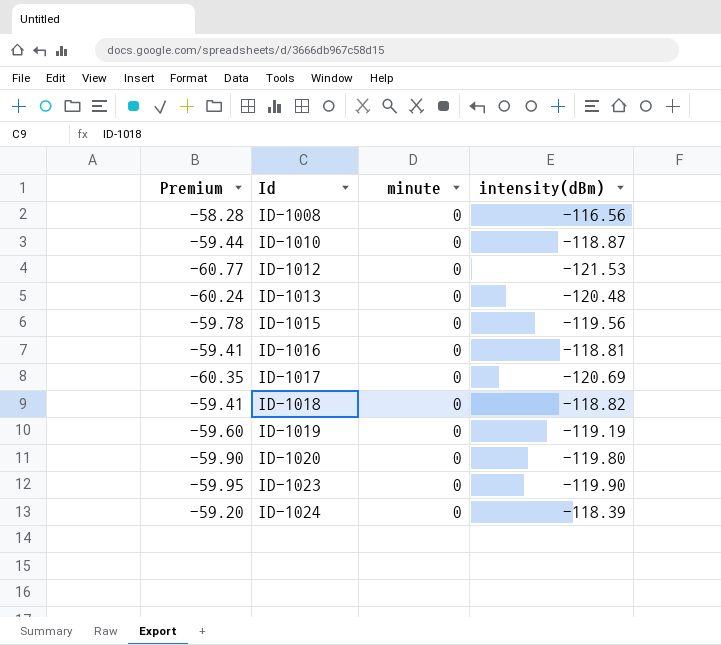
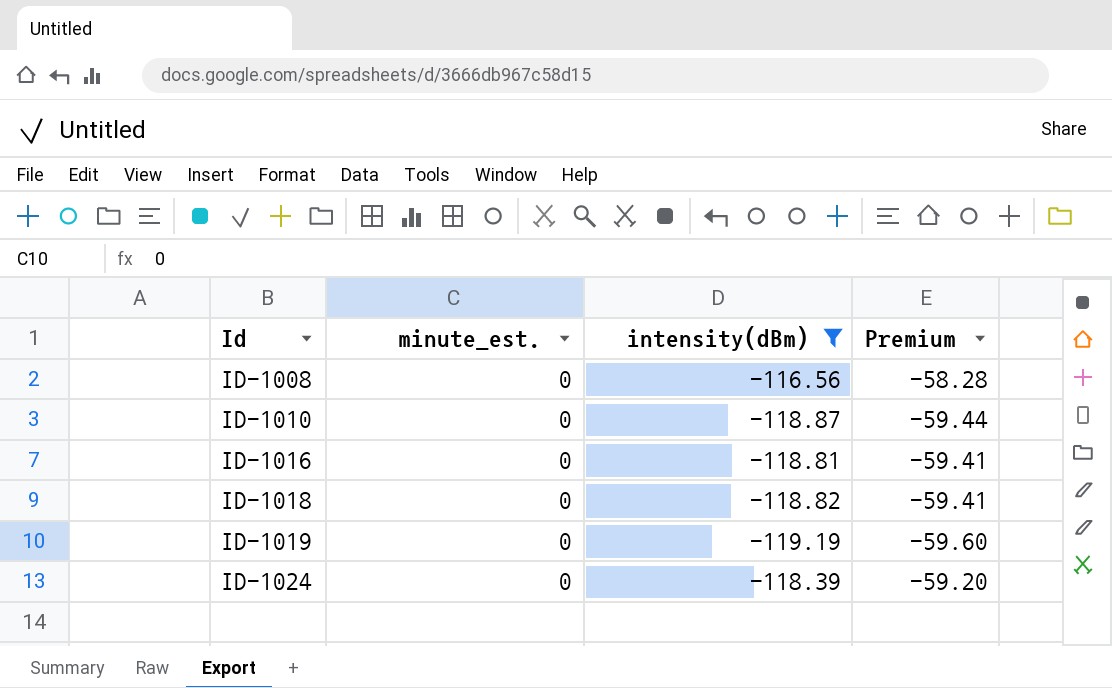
filter: none -> intensity(dBm) >= -119.19
column name: minute -> minute_est.
column Premium | position: 1 -> 4

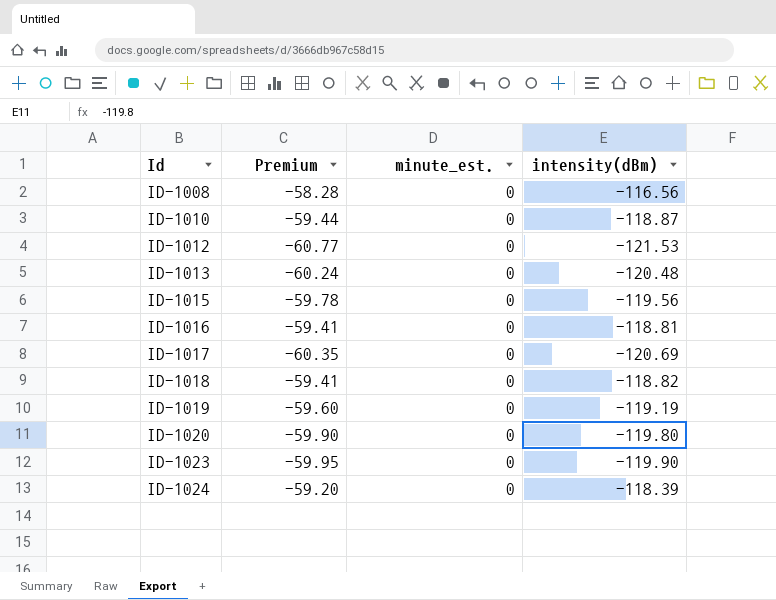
filter: intensity(dBm) >= -119.19 -> none
column Premium | position: 4 -> 2

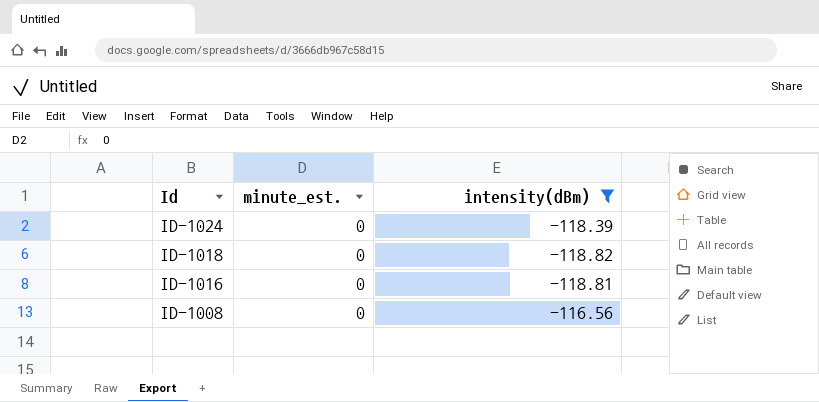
filter: none -> intensity(dBm) >= -118.82
row order: Id ascending -> Id descending
column Premium | formula: [intensity(dBm)] * 0.5 -> none

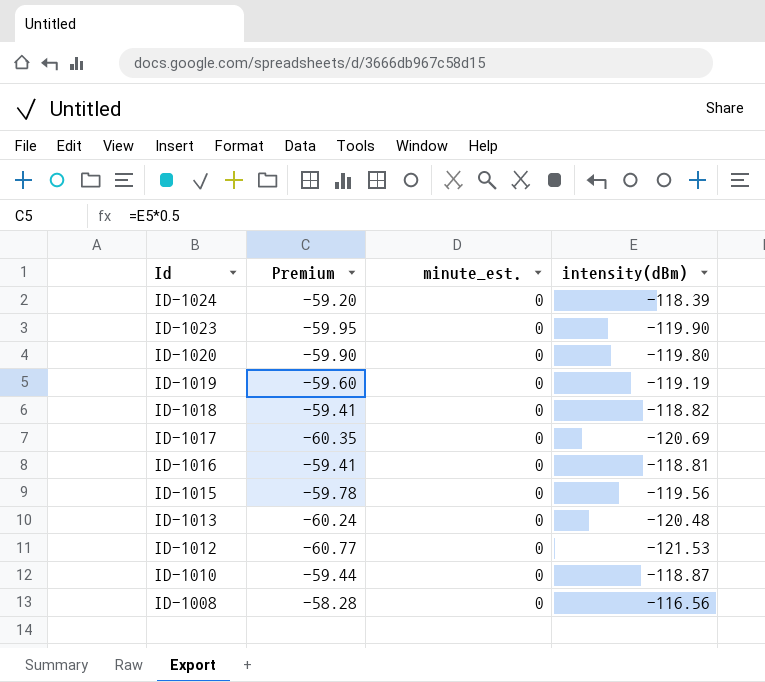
filter: intensity(dBm) >= -118.82 -> none
column Premium | formula: none -> [intensity(dBm)] * 0.5

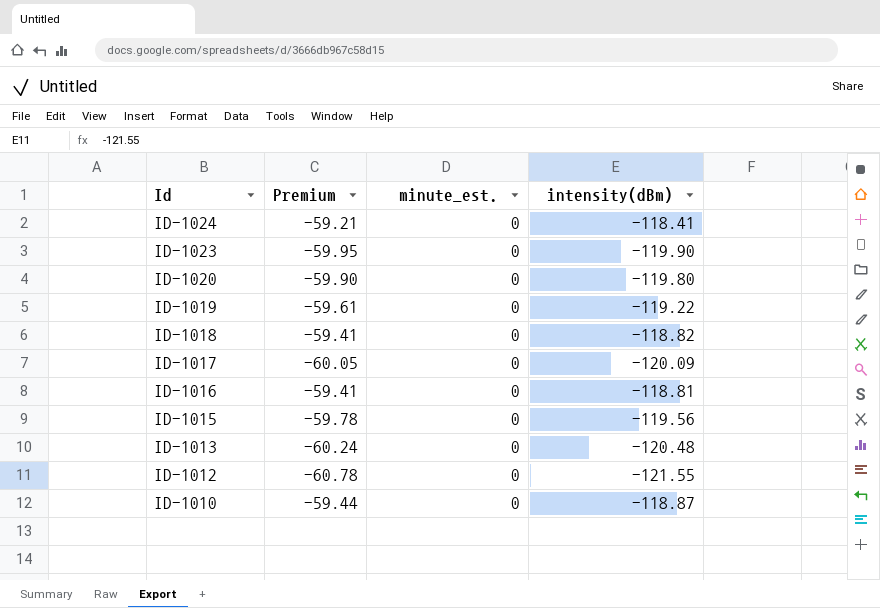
row ID-1008: -58.28 | 0 | -116.56 -> none
ID-1024 | Premium: -59.20 -> -59.21
ID-1024 | intensity(dBm): -118.39 -> -118.41
ID-1019 | Premium: -59.60 -> -59.61
ID-1019 | intensity(dBm): -119.19 -> -119.22
ID-1017 | Premium: -60.35 -> -60.05
ID-1017 | intensity(dBm): -120.69 -> -120.09
ID-1012 | Premium: -60.77 -> -60.78
ID-1012 | intensity(dBm): -121.53 -> -121.55

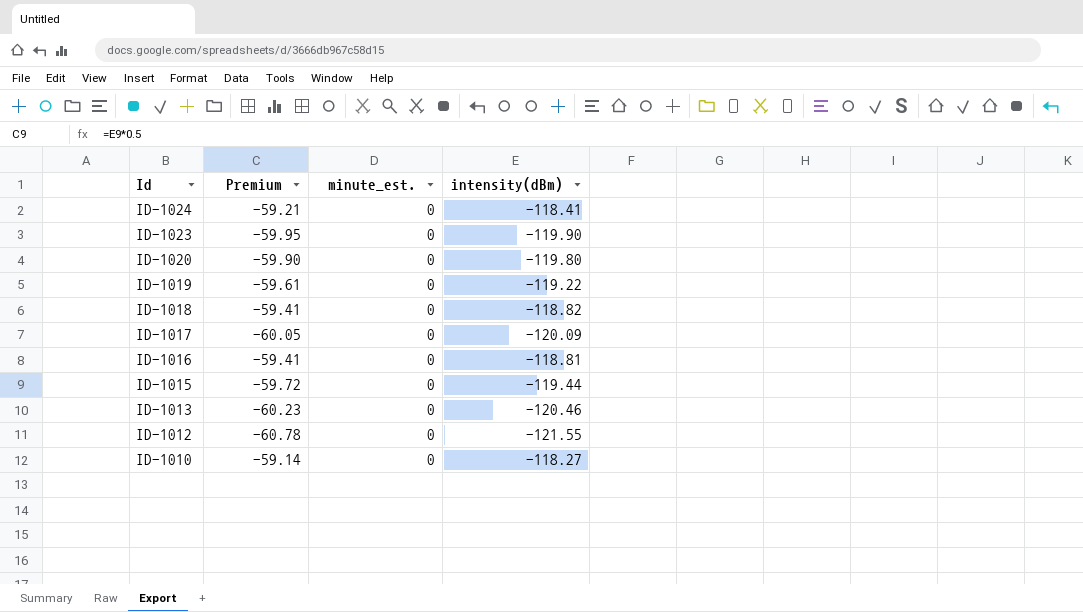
ID-1015 | Premium: -59.78 -> -59.72
ID-1015 | intensity(dBm): -119.56 -> -119.44
ID-1013 | Premium: -60.24 -> -60.23
ID-1013 | intensity(dBm): -120.48 -> -120.46
ID-1010 | Premium: -59.44 -> -59.14
ID-1010 | intensity(dBm): -118.87 -> -118.27

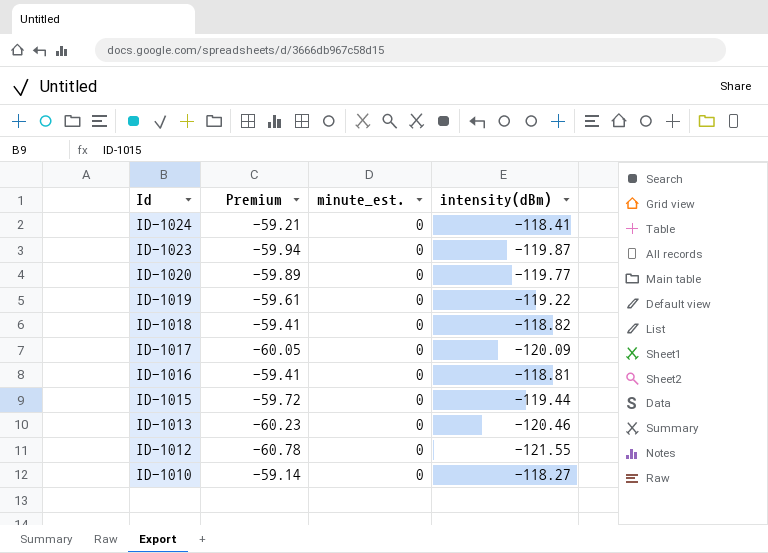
ID-1023 | Premium: -59.95 -> -59.94
ID-1023 | intensity(dBm): -119.90 -> -119.87
ID-1020 | Premium: -59.90 -> -59.89
ID-1020 | intensity(dBm): -119.80 -> -119.77

